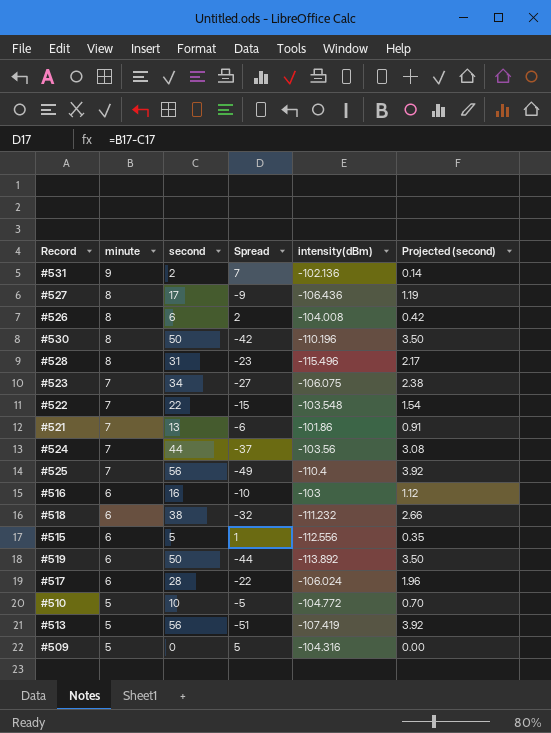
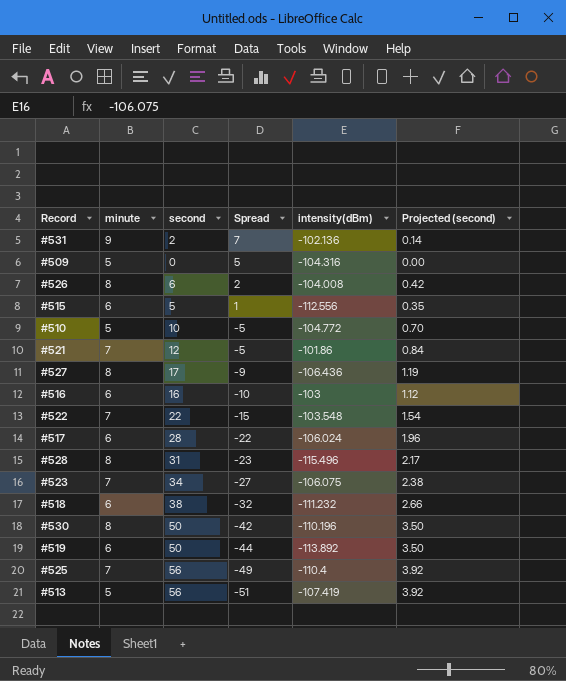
row order: minute descending -> Spread descending
row #524: 7 | 44 | -37 | -103.56 | 3.08 -> none
#521 | second: 13 -> 12
#521 | Spread: -6 -> -5
#521 | Projected (second): 0.91 -> 0.84

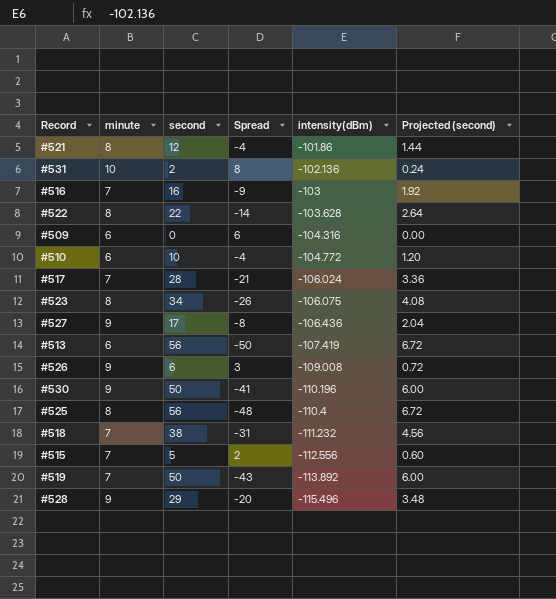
row order: Spread descending -> intensity(dBm) descending
column Projected (second) | formula: [second] * 0.07 -> [second] * 0.12
#521 | minute: 7 -> 8
#521 | Spread: -5 -> -4
#531 | minute: 9 -> 10
#531 | Spread: 7 -> 8
#516 | minute: 6 -> 7
#516 | Spread: -10 -> -9
#522 | minute: 7 -> 8
#522 | Spread: -15 -> -14
#522 | intensity(dBm): -103.548 -> -103.628
#509 | minute: 5 -> 6
#509 | Spread: 5 -> 6
#510 | minute: 5 -> 6
#510 | Spread: -5 -> -4
#517 | minute: 6 -> 7
#517 | Spread: -22 -> -21
#523 | minute: 7 -> 8
#523 | Spread: -27 -> -26
#527 | minute: 8 -> 9
#527 | Spread: -9 -> -8
#513 | minute: 5 -> 6
#513 | Spread: -51 -> -50
#526 | minute: 8 -> 9
#526 | Spread: 2 -> 3
#526 | intensity(dBm): -104.008 -> -109.008
#530 | minute: 8 -> 9
#530 | Spread: -42 -> -41
#525 | minute: 7 -> 8
#525 | Spread: -49 -> -48
#518 | minute: 6 -> 7
#518 | Spread: -32 -> -31
#515 | minute: 6 -> 7
#515 | Spread: 1 -> 2
#519 | minute: 6 -> 7
#519 | Spread: -44 -> -43
#528 | minute: 8 -> 9
#528 | second: 31 -> 29
#528 | Spread: -23 -> -20

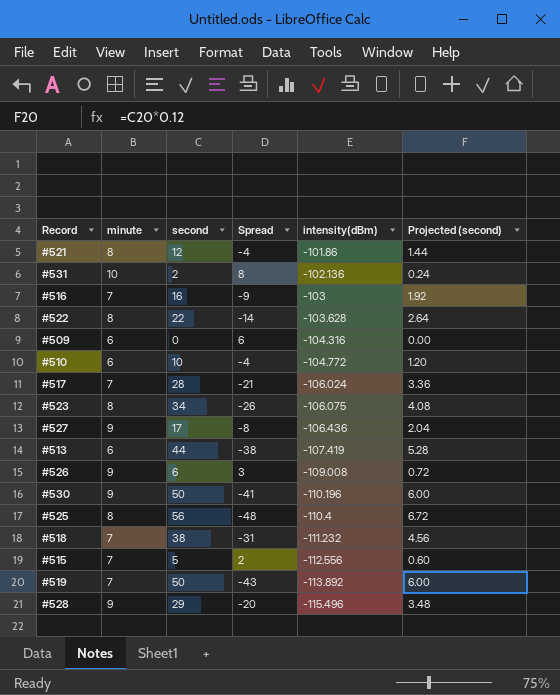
#513 | second: 56 -> 44
#513 | Spread: -50 -> -38
#513 | Projected (second): 6.72 -> 5.28

